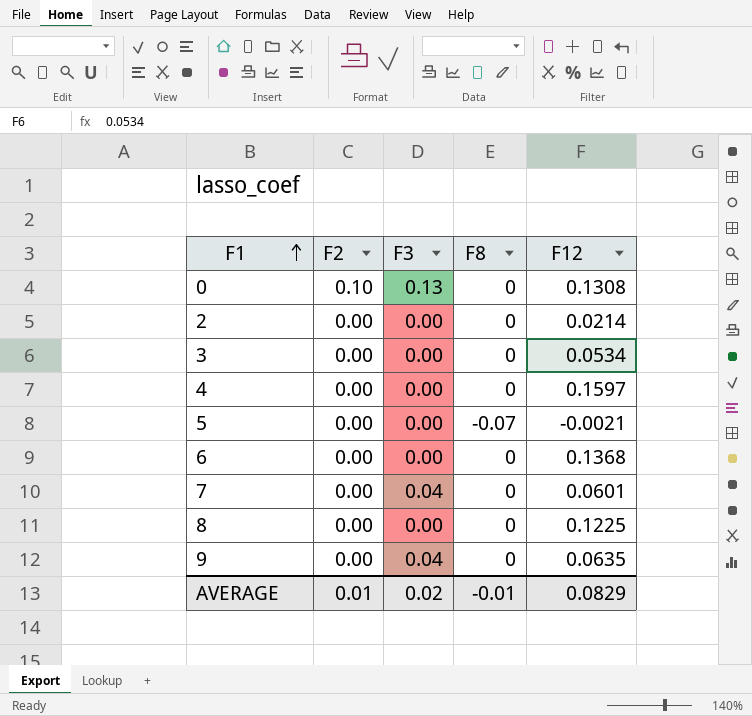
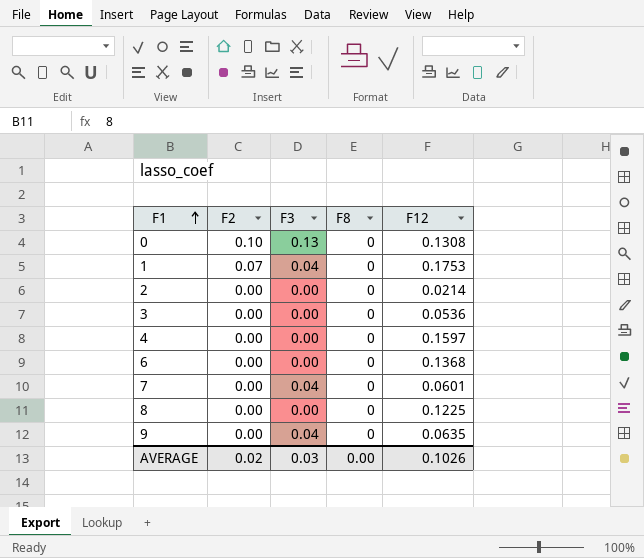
row 5: 0.00 | 0.00 | -0.07 | -0.0021 -> none
row 1: none -> 0.07 | 0.04 | 0 | 0.1753
3 | F12: 0.0534 -> 0.0536
AVERAGE | F2: 0.01 -> 0.02
AVERAGE | F3: 0.02 -> 0.03
AVERAGE | F8: -0.01 -> 0.00
AVERAGE | F12: 0.0829 -> 0.1026

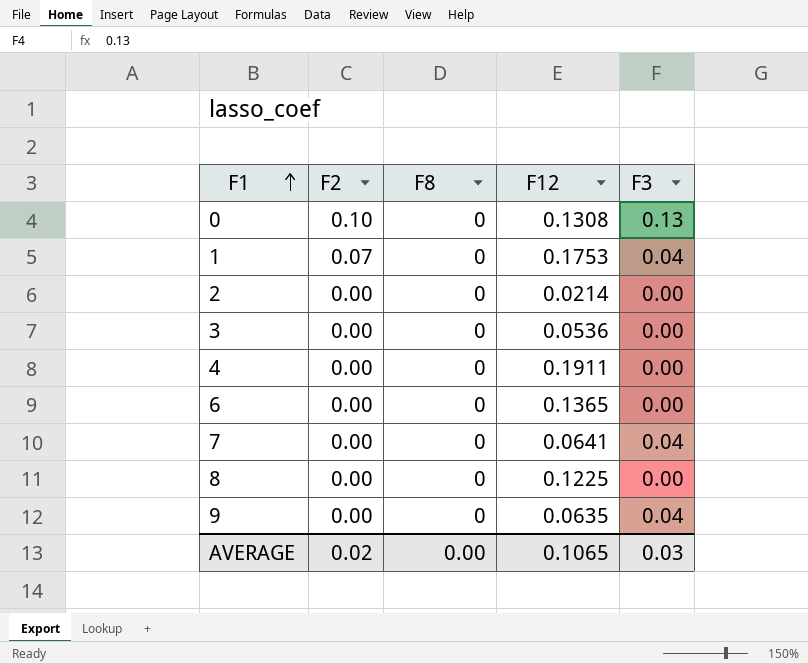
column F3 | position: 3 -> 5
4 | F12: 0.1597 -> 0.1911
6 | F12: 0.1368 -> 0.1365
7 | F12: 0.0601 -> 0.0641
AVERAGE | F12: 0.1026 -> 0.1065

